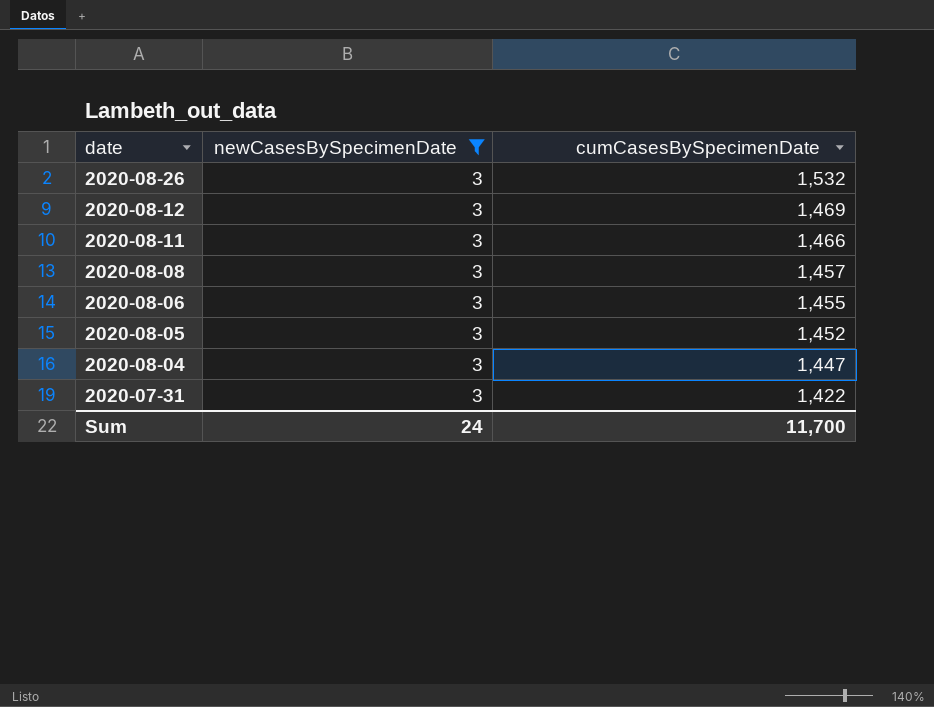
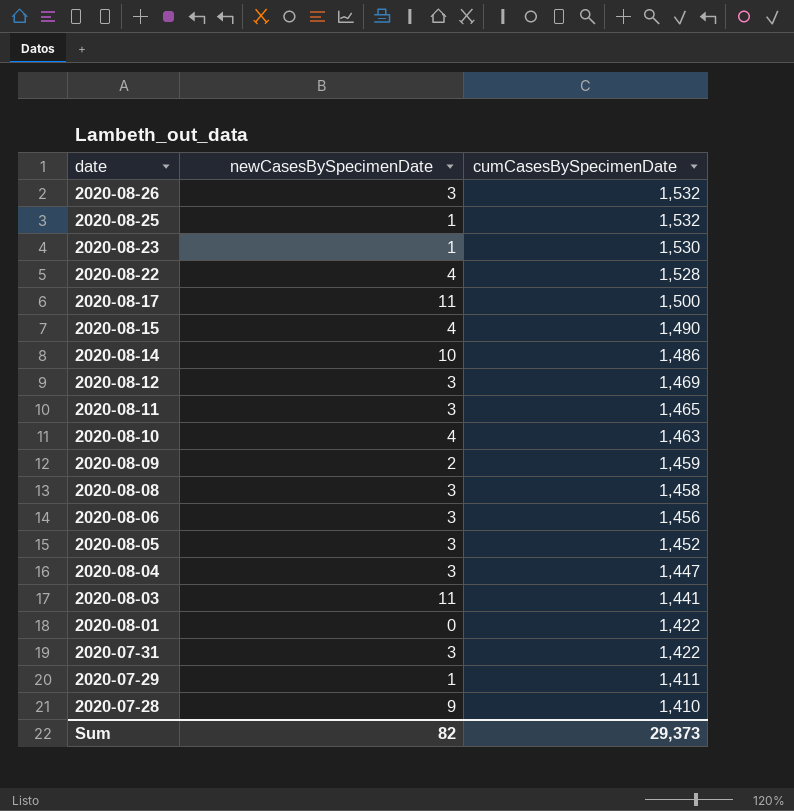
filter: newCasesBySpecimenDate = 3 -> none
2020-08-11 | cumCasesBySpecimenDate: 1,466 -> 1,465
2020-08-08 | cumCasesBySpecimenDate: 1,457 -> 1,458
2020-08-06 | cumCasesBySpecimenDate: 1,455 -> 1,456
Sum | newCasesBySpecimenDate: 24 -> 82
Sum | cumCasesBySpecimenDate: 11,700 -> 29,373

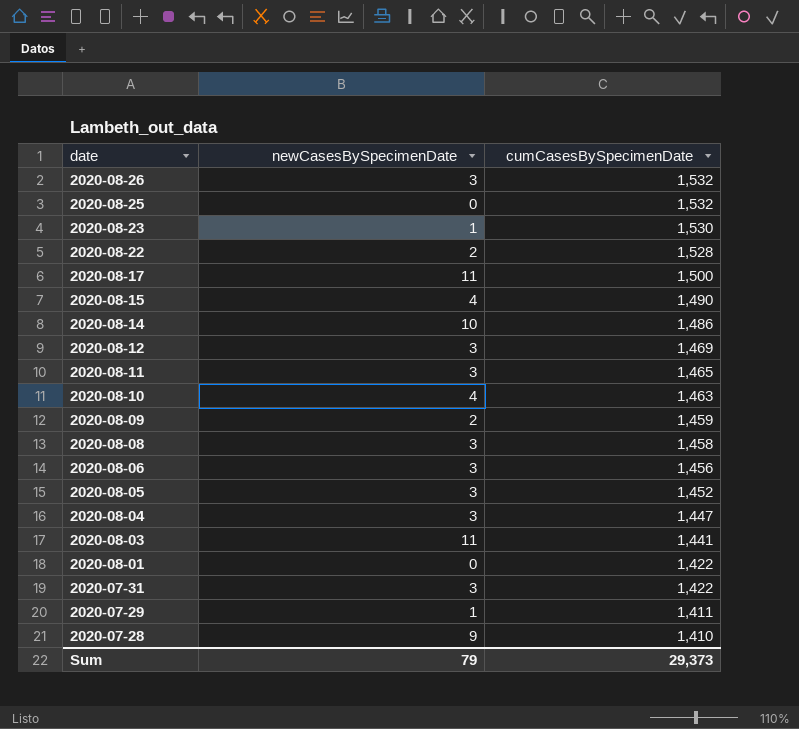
2020-08-25 | newCasesBySpecimenDate: 1 -> 0
2020-08-22 | newCasesBySpecimenDate: 4 -> 2
Sum | newCasesBySpecimenDate: 82 -> 79

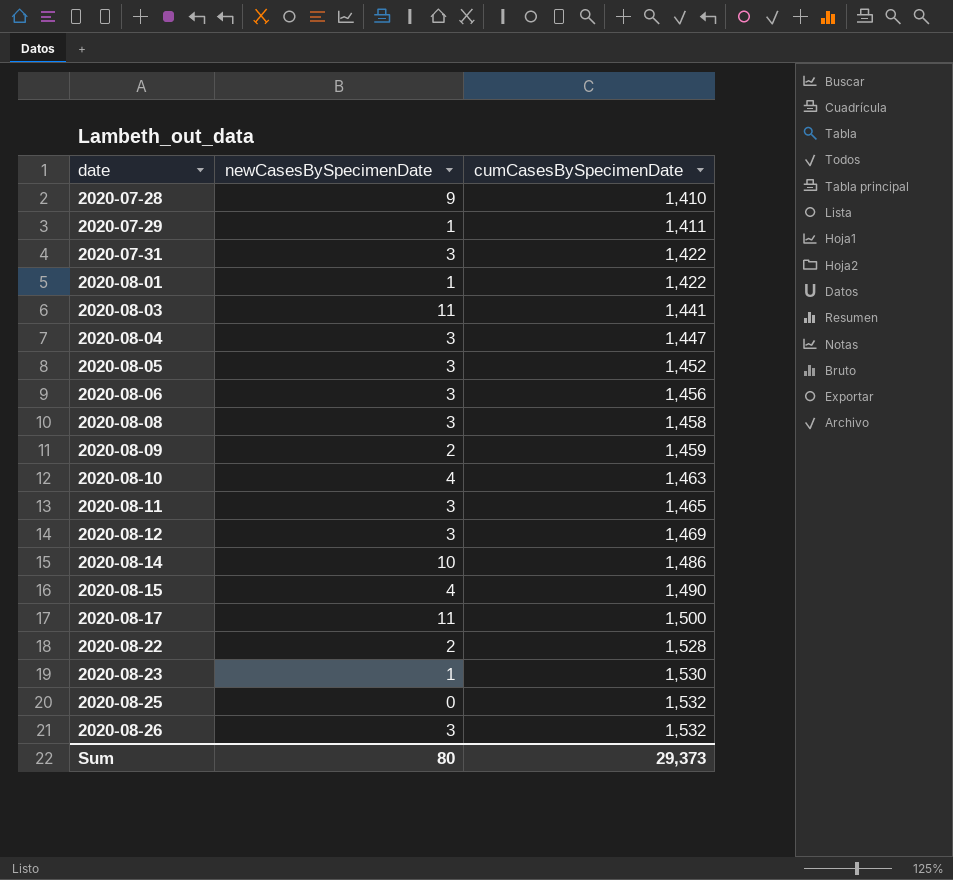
row order: date descending -> date ascending
2020-08-01 | newCasesBySpecimenDate: 0 -> 1
Sum | newCasesBySpecimenDate: 79 -> 80

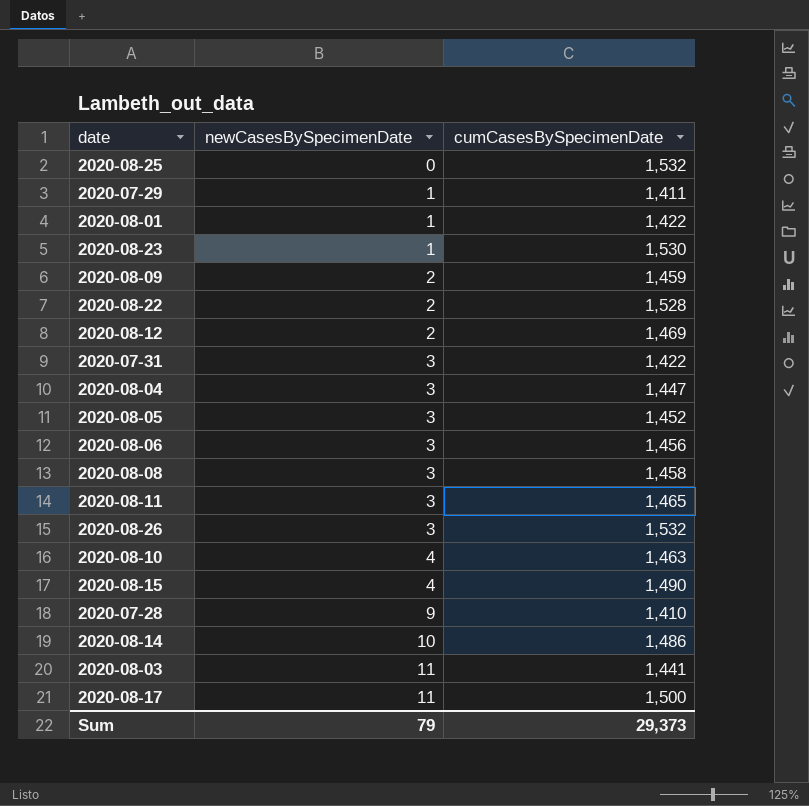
row order: date ascending -> newCasesBySpecimenDate ascending
2020-08-12 | newCasesBySpecimenDate: 3 -> 2
Sum | newCasesBySpecimenDate: 80 -> 79

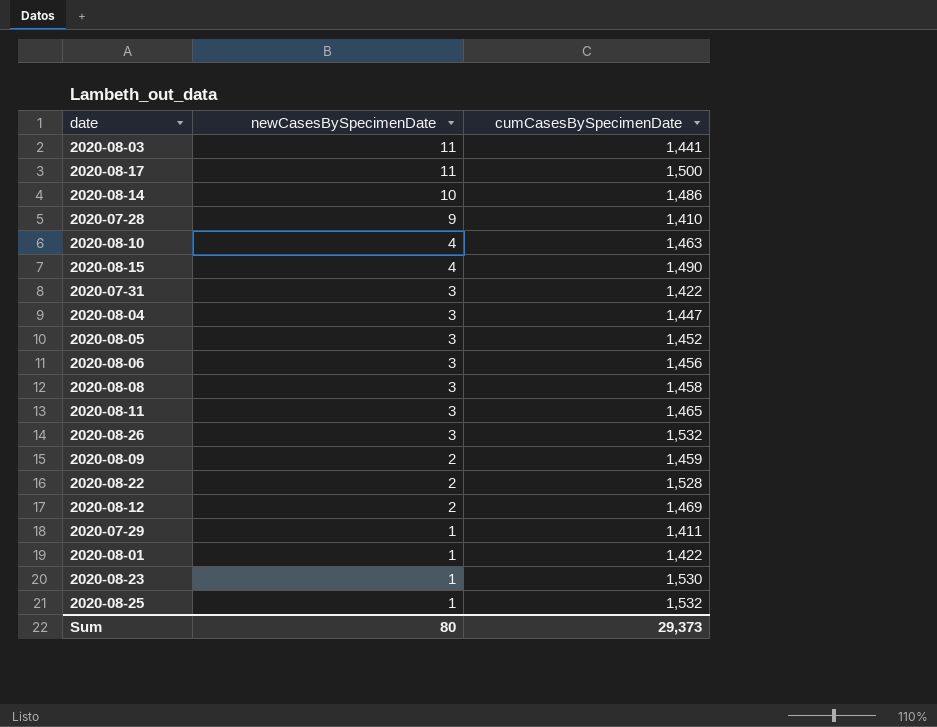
row order: newCasesBySpecimenDate ascending -> newCasesBySpecimenDate descending
2020-08-25 | newCasesBySpecimenDate: 0 -> 1
Sum | newCasesBySpecimenDate: 79 -> 80

